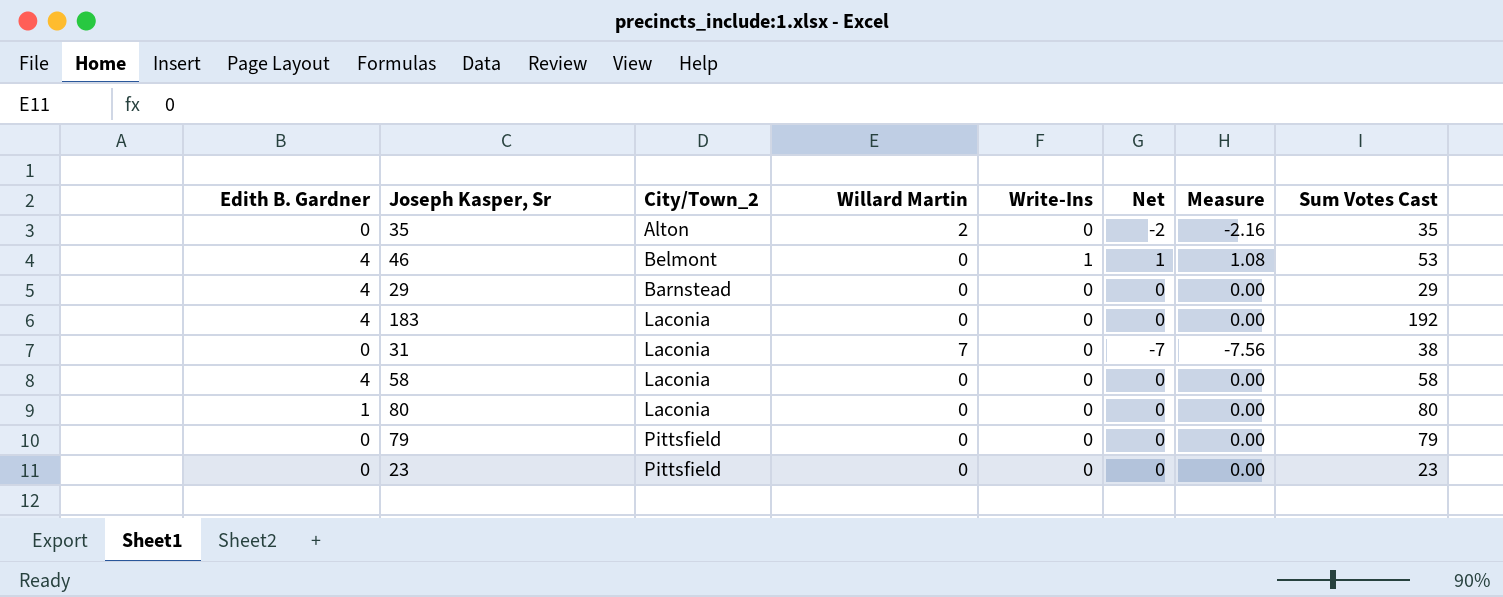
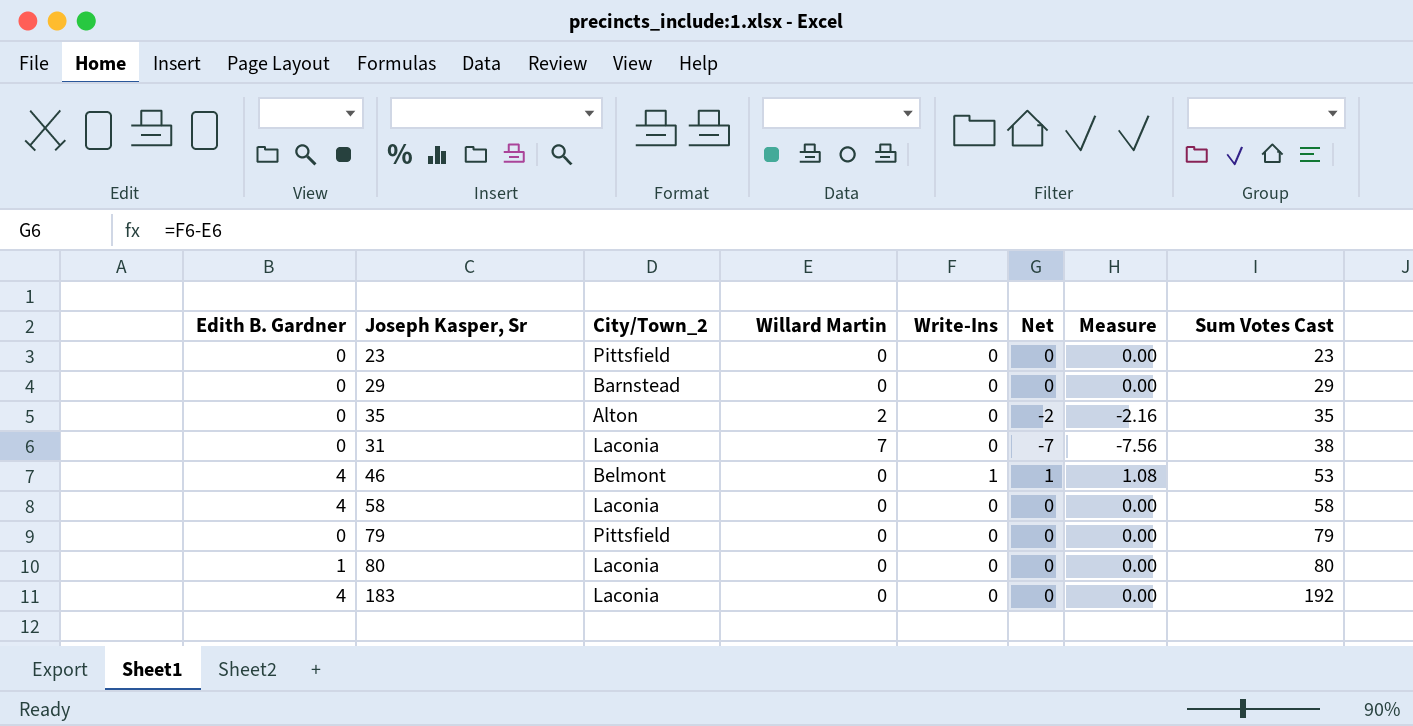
row order: none -> Sum Votes Cast ascending
29 | Edith B. Gardner: 4 -> 0

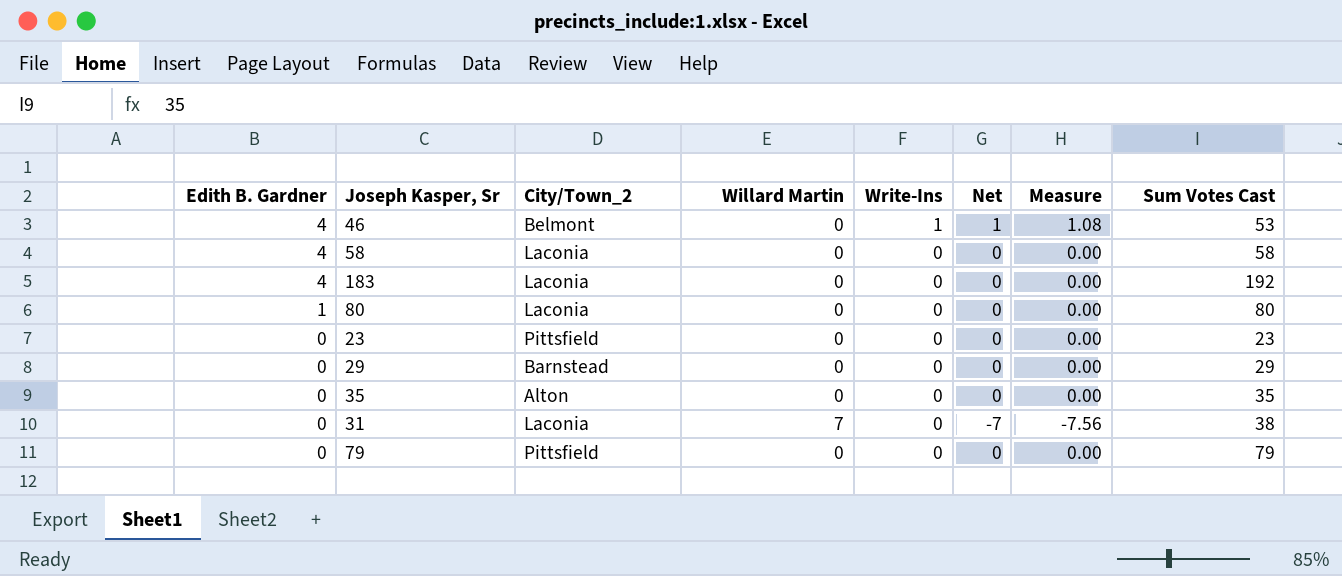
row order: Sum Votes Cast ascending -> Edith B. Gardner descending
35 | Willard Martin: 2 -> 0
35 | Net: -2 -> 0
35 | Measure: -2.16 -> 0.00

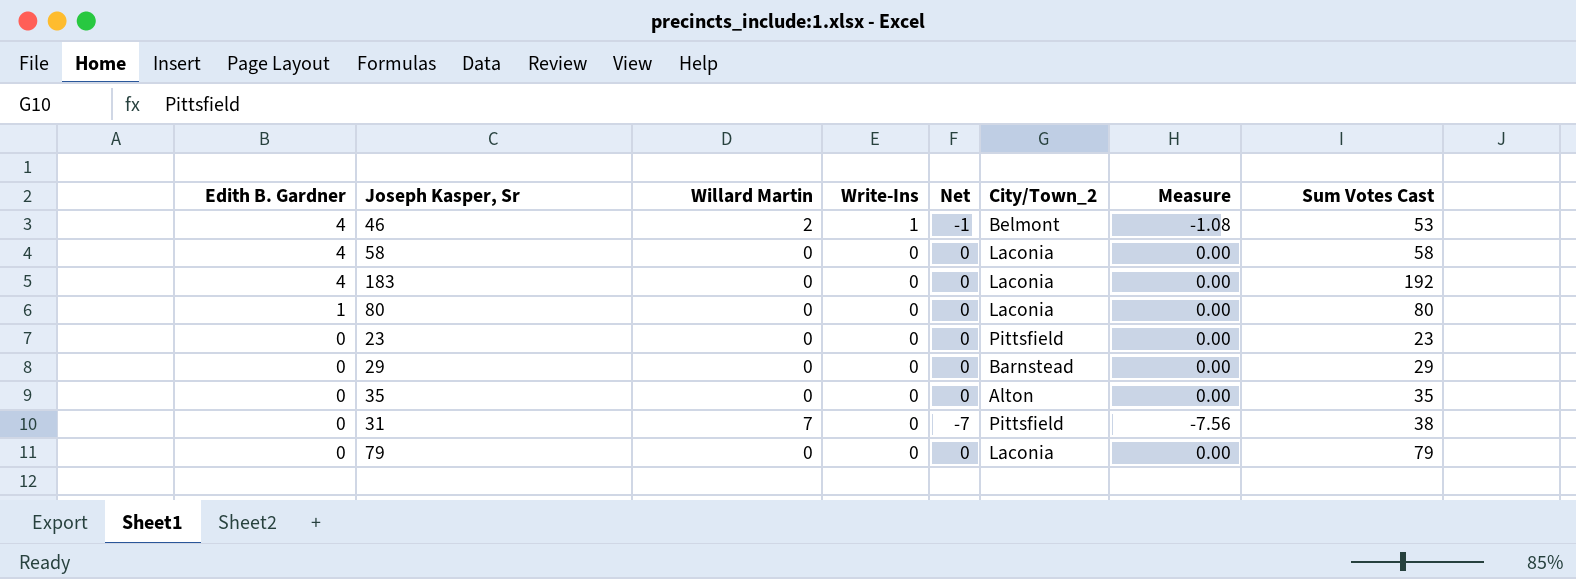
column City/Town_2 | position: 3 -> 6
46 | Willard Martin: 0 -> 2
46 | Net: 1 -> -1
46 | Measure: 1.08 -> -1.08
31 | City/Town_2: Laconia -> Pittsfield
79 | City/Town_2: Pittsfield -> Laconia

